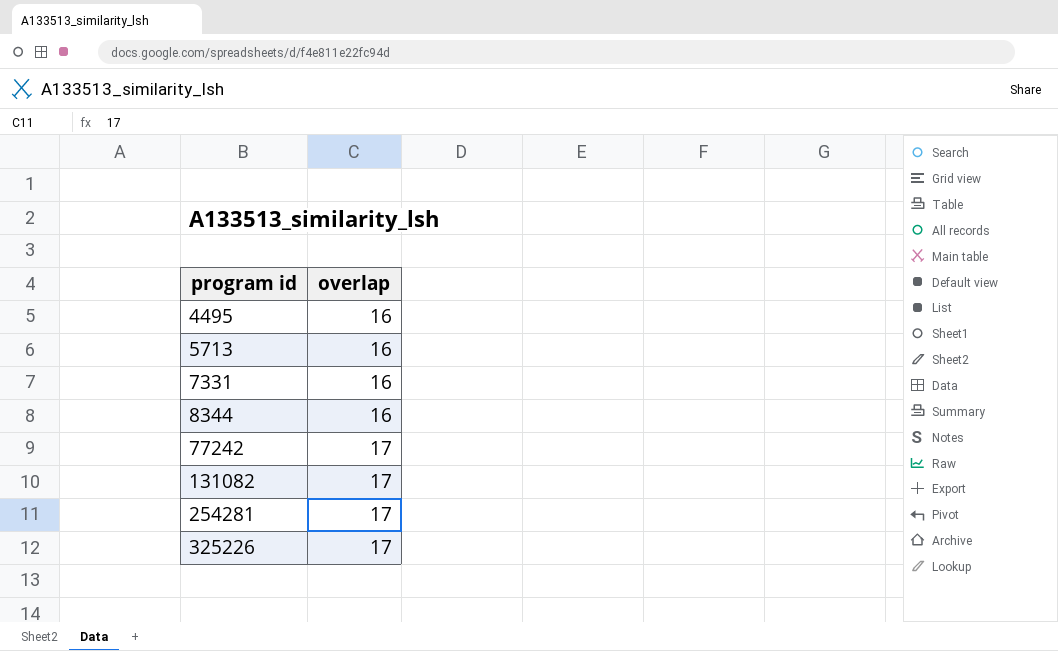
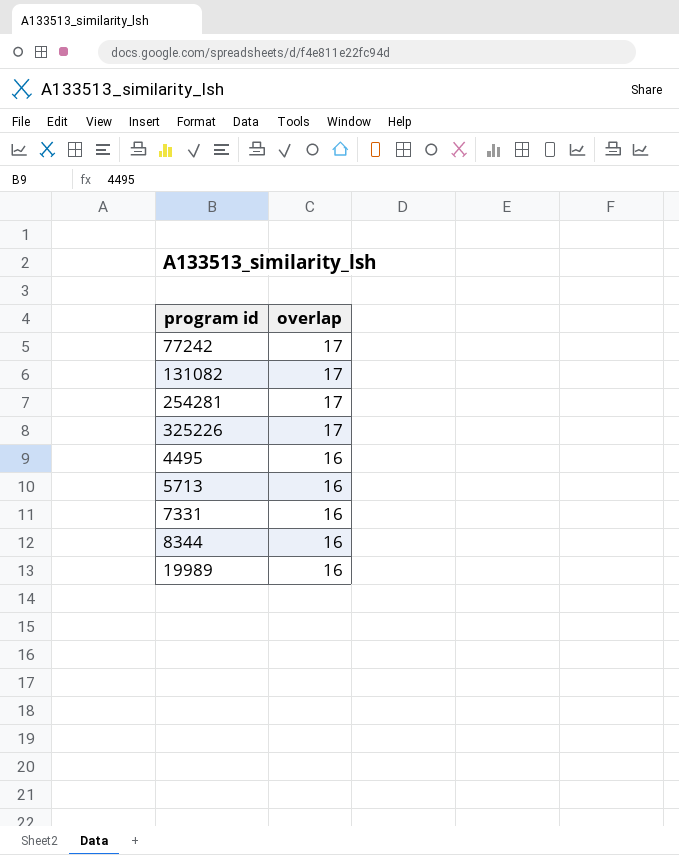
row order: program id ascending -> overlap descending
row 19989: none -> 16

